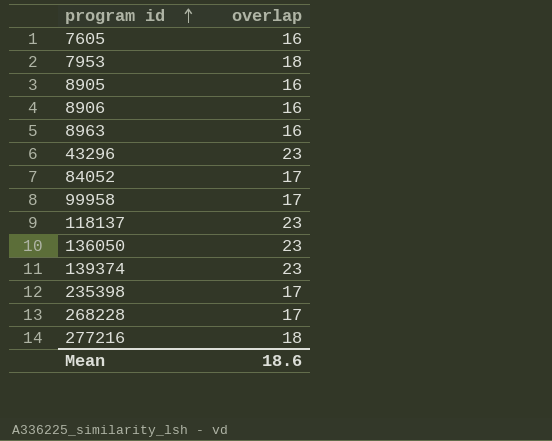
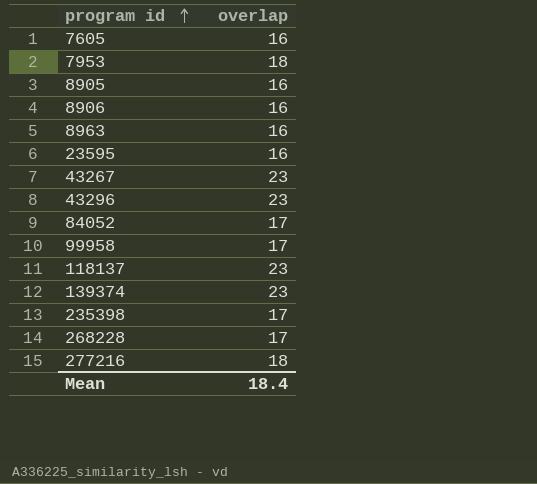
row 136050: 23 -> none
row 23595: none -> 16
row 43267: none -> 23
Mean | overlap: 18.6 -> 18.4

